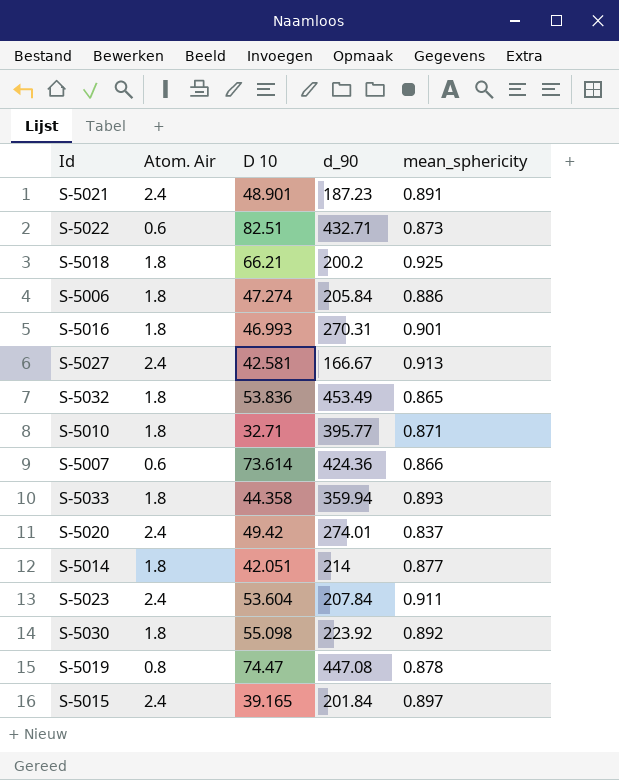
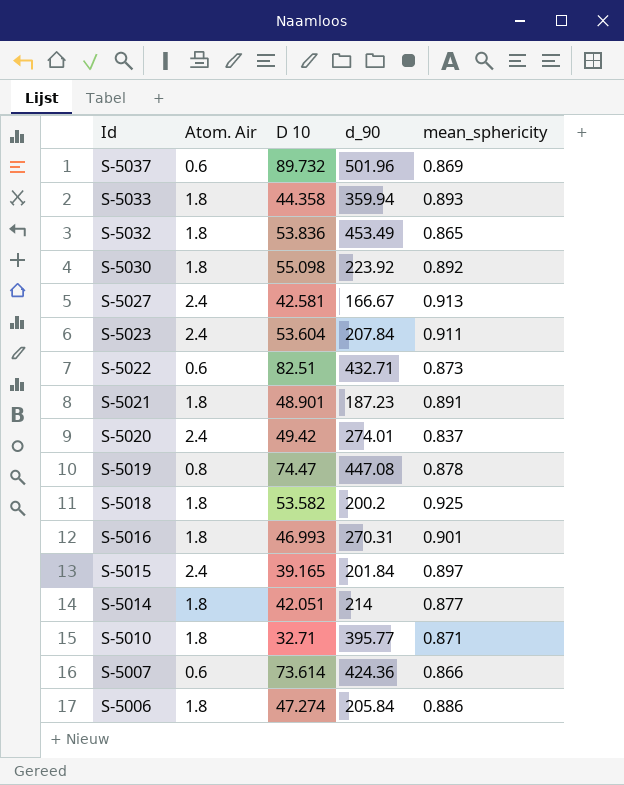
row order: none -> Id descending
row S-5037: none -> 0.6 | 89.732 | 501.96 | 0.869
S-5021 | Atom. Air: 2.4 -> 1.8
S-5018 | D 10: 66.21 -> 53.582

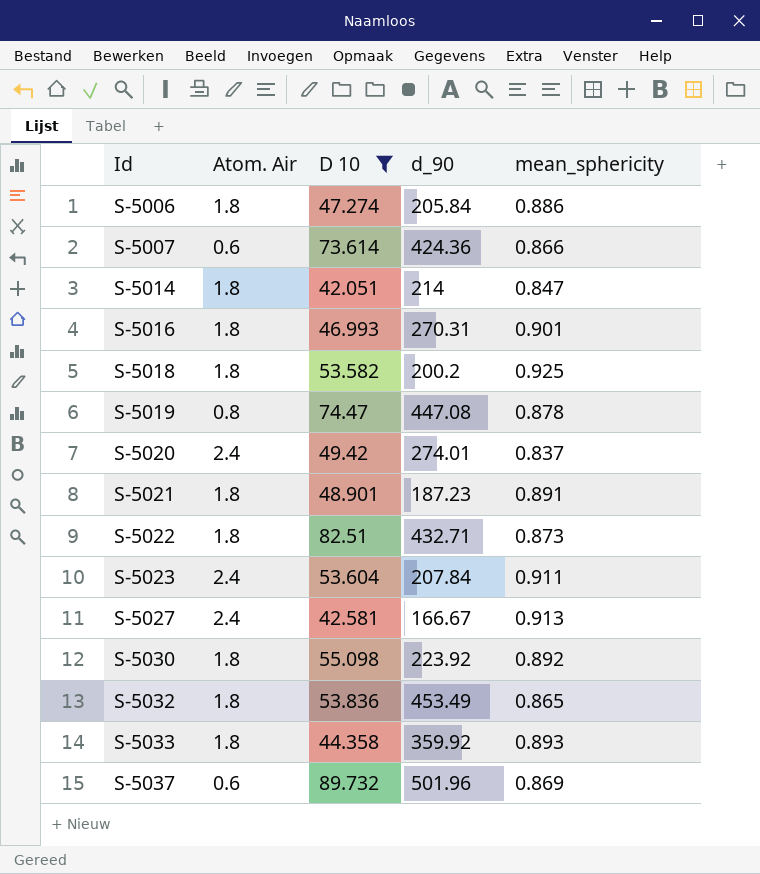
filter: none -> D 10 >= 42.051
row order: Id descending -> Id ascending
S-5014 | mean_sphericity: 0.877 -> 0.847
S-5022 | Atom. Air: 0.6 -> 1.8
S-5033 | d_90: 359.94 -> 359.92

